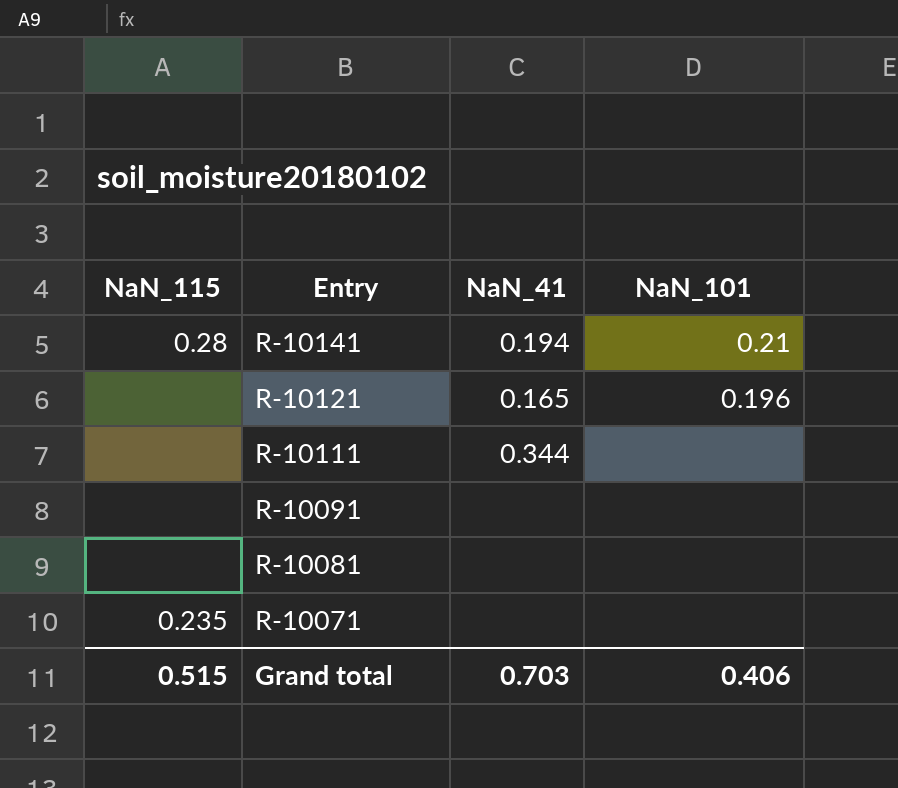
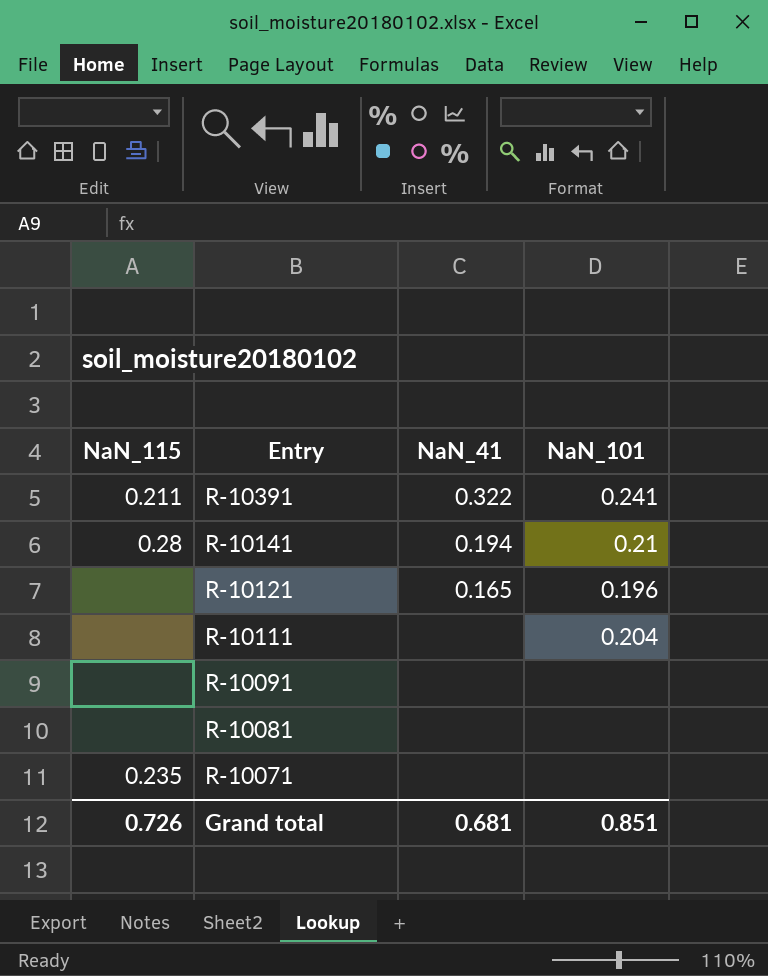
row R-10391: none -> 0.211 | 0.322 | 0.241
R-10111 | NaN_41: 0.344 -> none
R-10111 | NaN_101: none -> 0.204
Grand total | NaN_115: 0.515 -> 0.726
Grand total | NaN_41: 0.703 -> 0.681
Grand total | NaN_101: 0.406 -> 0.851

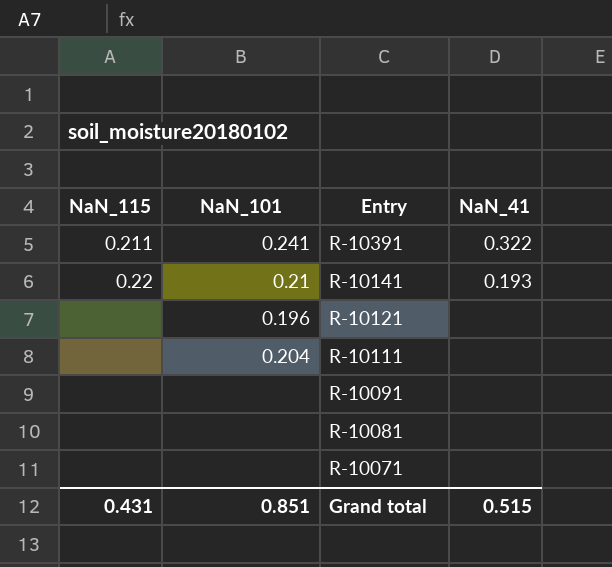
column NaN_101 | position: 4 -> 2
R-10141 | NaN_115: 0.28 -> 0.22
R-10141 | NaN_41: 0.194 -> 0.193
R-10121 | NaN_41: 0.165 -> none
R-10071 | NaN_115: 0.235 -> none
Grand total | NaN_115: 0.726 -> 0.431
Grand total | NaN_41: 0.681 -> 0.515

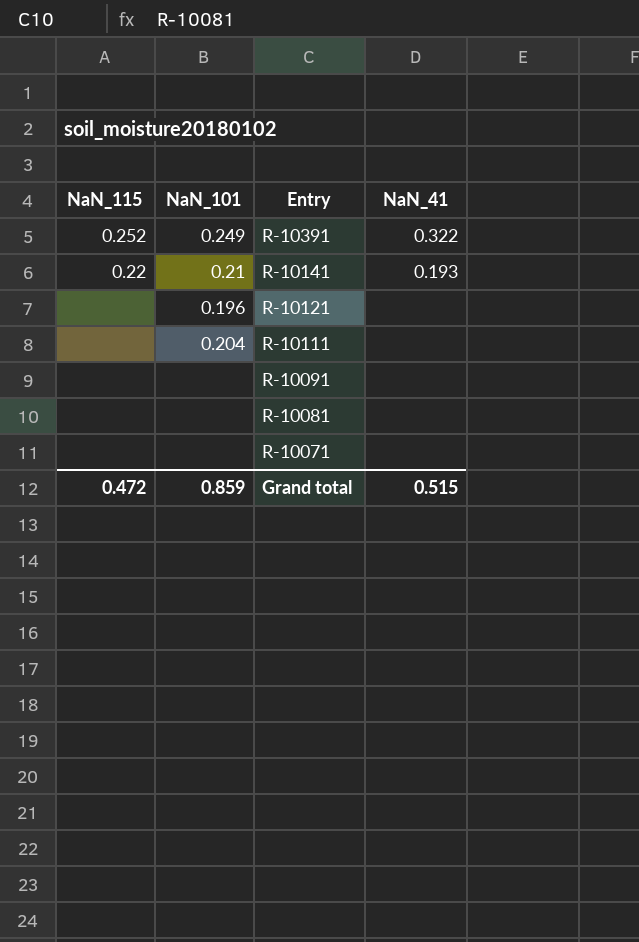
R-10391 | NaN_115: 0.211 -> 0.252
R-10391 | NaN_101: 0.241 -> 0.249
Grand total | NaN_115: 0.431 -> 0.472
Grand total | NaN_101: 0.851 -> 0.859

